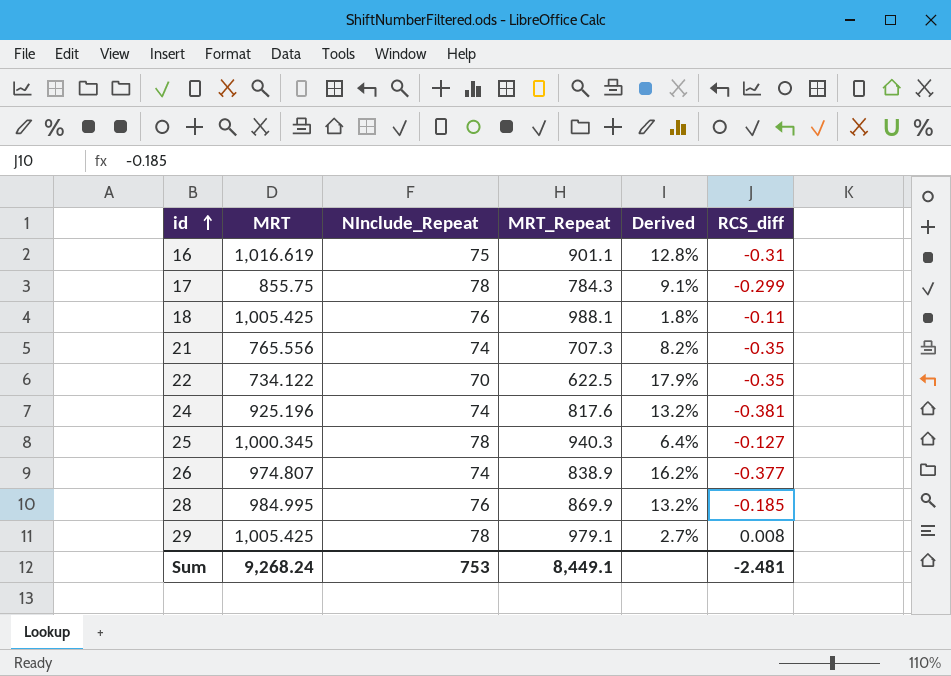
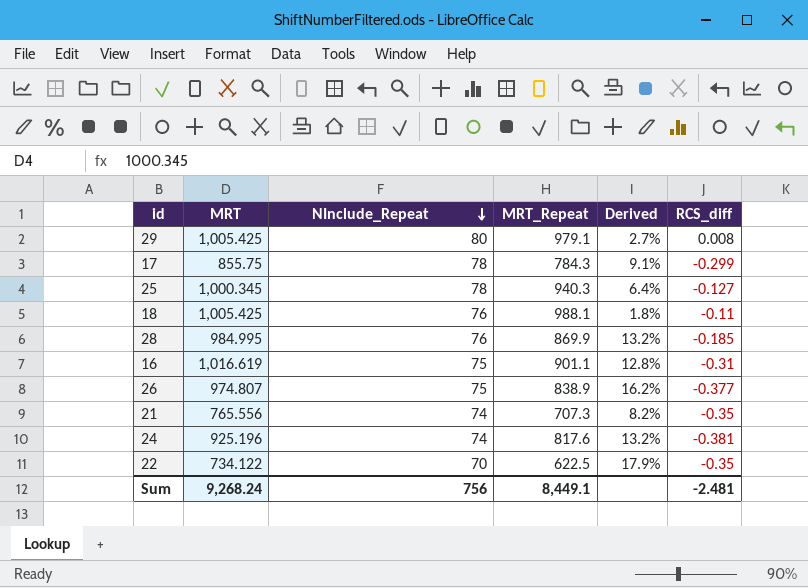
row order: id ascending -> NInclude_Repeat descending
29 | NInclude_Repeat: 78 -> 80
26 | NInclude_Repeat: 74 -> 75
Sum | NInclude_Repeat: 753 -> 756

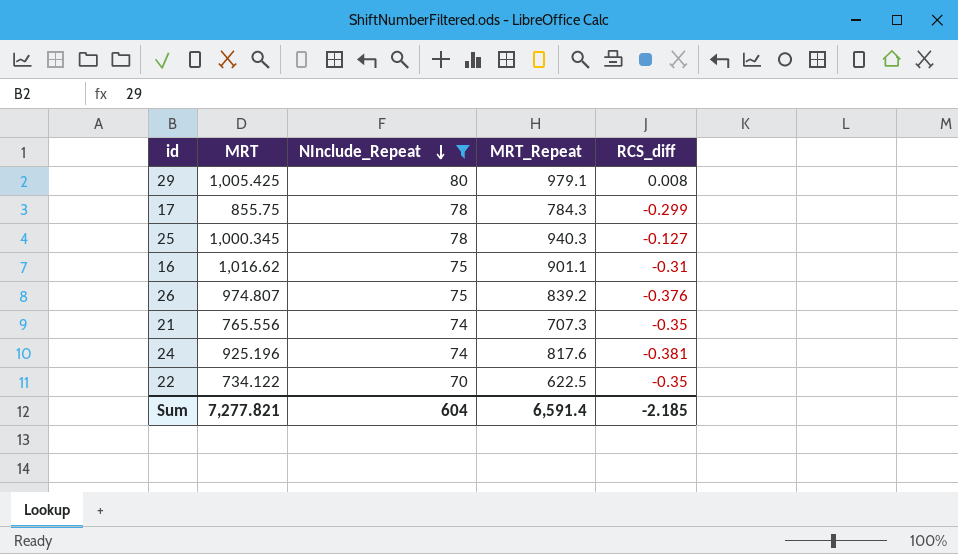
filter: none -> NInclude_Repeat != 76
column Derived | formula: ([MRT] - [MRT_Repeat]) / [MRT_Repeat] -> none
16 | MRT: 1,016.619 -> 1,016.62
26 | MRT_Repeat: 838.9 -> 839.2
26 | RCS_diff: -0.377 -> -0.376
Sum | MRT: 9,268.24 -> 7,277.821
Sum | NInclude_Repeat: 756 -> 604
Sum | MRT_Repeat: 8,449.1 -> 6,591.4
Sum | RCS_diff: -2.481 -> -2.185

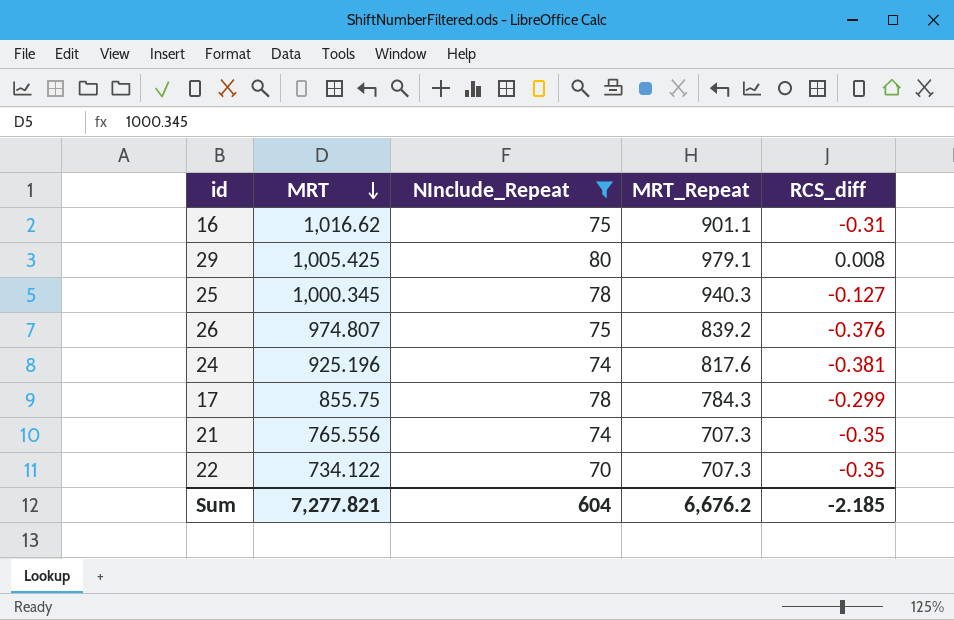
row order: NInclude_Repeat descending -> MRT descending
22 | MRT_Repeat: 622.5 -> 707.3
Sum | MRT_Repeat: 6,591.4 -> 6,676.2

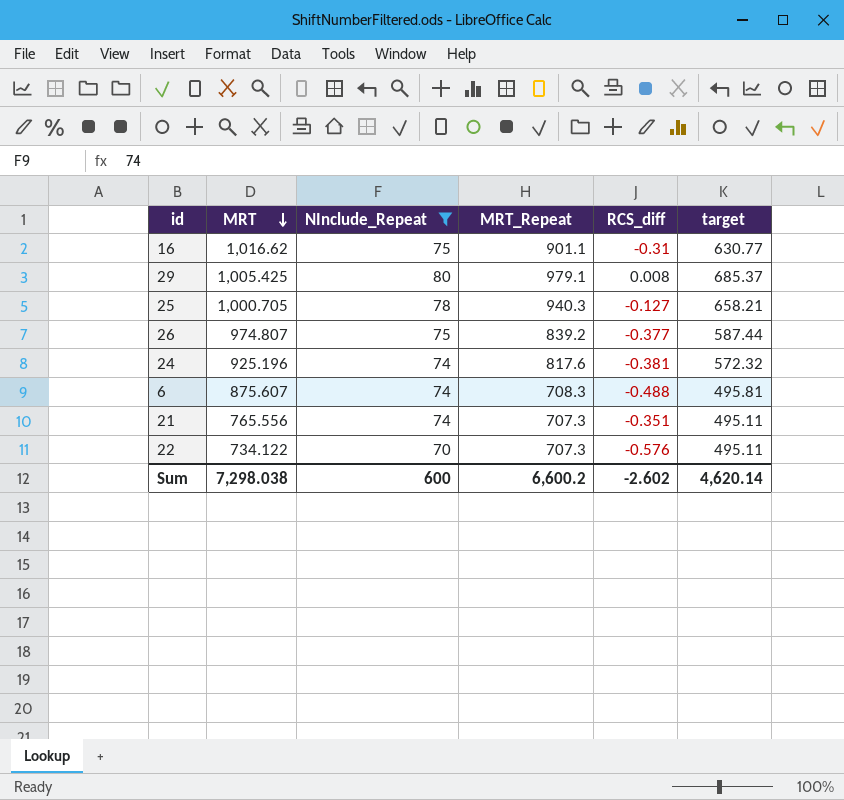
column target | formula: none -> [MRT_Repeat] * 0.7
row 17: 855.75 | 78 | 784.3 | -0.299 -> none
25 | MRT: 1,000.345 -> 1,000.705
26 | RCS_diff: -0.376 -> -0.377
row 6: none -> 875.607 | 74 | 708.3 | -0.488 | 495.81
21 | RCS_diff: -0.35 -> -0.351
22 | RCS_diff: -0.35 -> -0.576
Sum | MRT: 7,277.821 -> 7,298.038
Sum | NInclude_Repeat: 604 -> 600
Sum | MRT_Repeat: 6,676.2 -> 6,600.2
Sum | RCS_diff: -2.185 -> -2.602

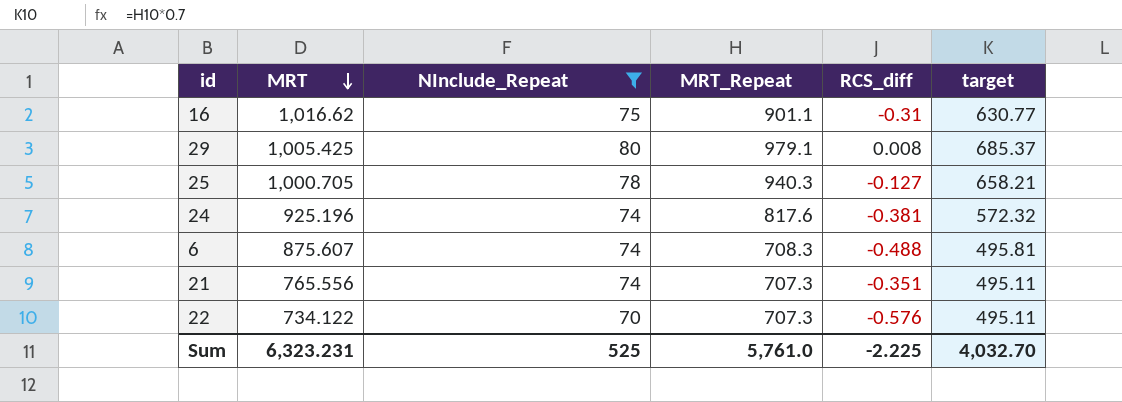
row 26: 974.807 | 75 | 839.2 | -0.377 | 587.44 -> none
Sum | MRT: 7,298.038 -> 6,323.231
Sum | NInclude_Repeat: 600 -> 525
Sum | MRT_Repeat: 6,600.2 -> 5,761.0
Sum | RCS_diff: -2.602 -> -2.225
Sum | target: 4,620.14 -> 4,032.70

